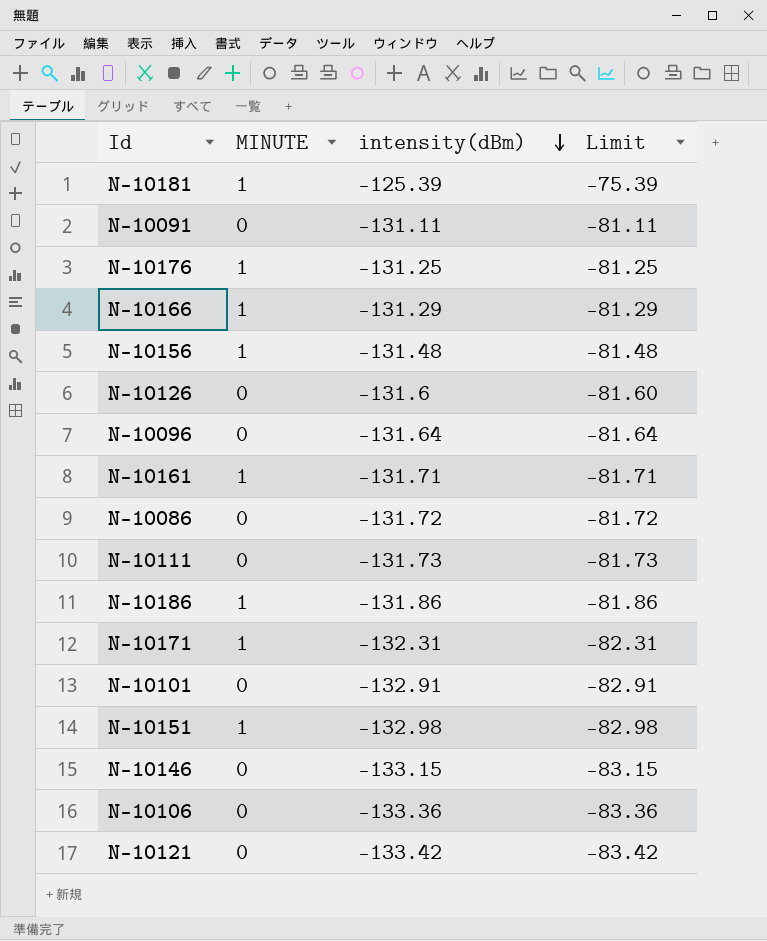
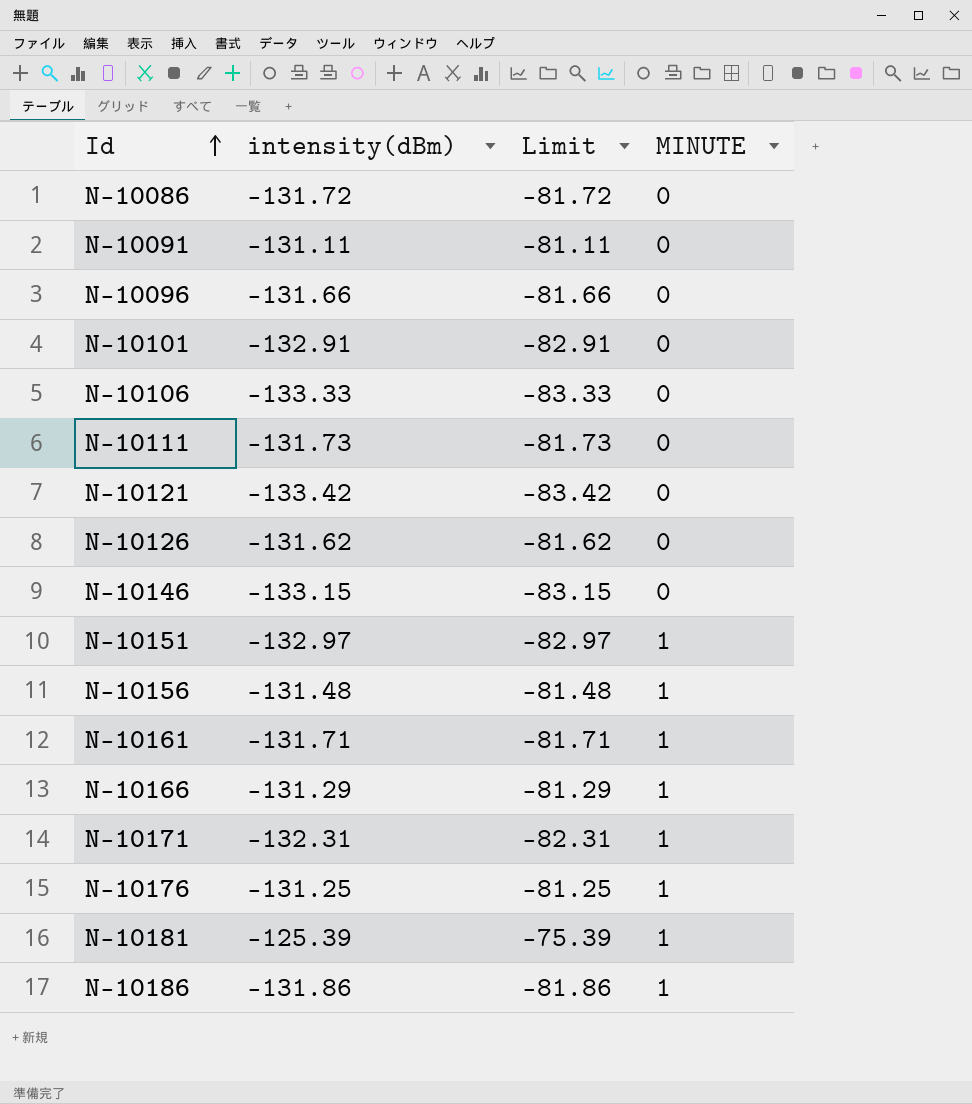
row order: intensity(dBm) descending -> Id ascending
column MINUTE | position: 2 -> 4
N-10096 | intensity(dBm): -131.64 -> -131.66
N-10096 | Limit: -81.64 -> -81.66
N-10106 | intensity(dBm): -133.36 -> -133.33
N-10106 | Limit: -83.36 -> -83.33
N-10126 | intensity(dBm): -131.6 -> -131.62
N-10126 | Limit: -81.60 -> -81.62
N-10151 | intensity(dBm): -132.98 -> -132.97
N-10151 | Limit: -82.98 -> -82.97

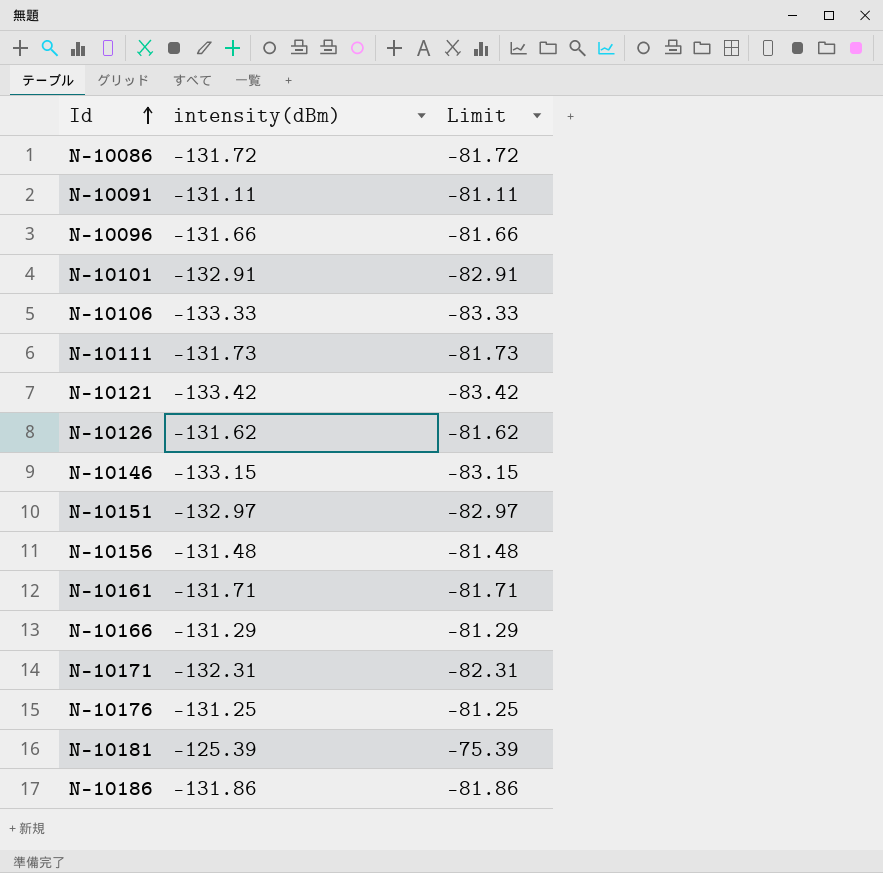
column MINUTE | position: 4 -> none

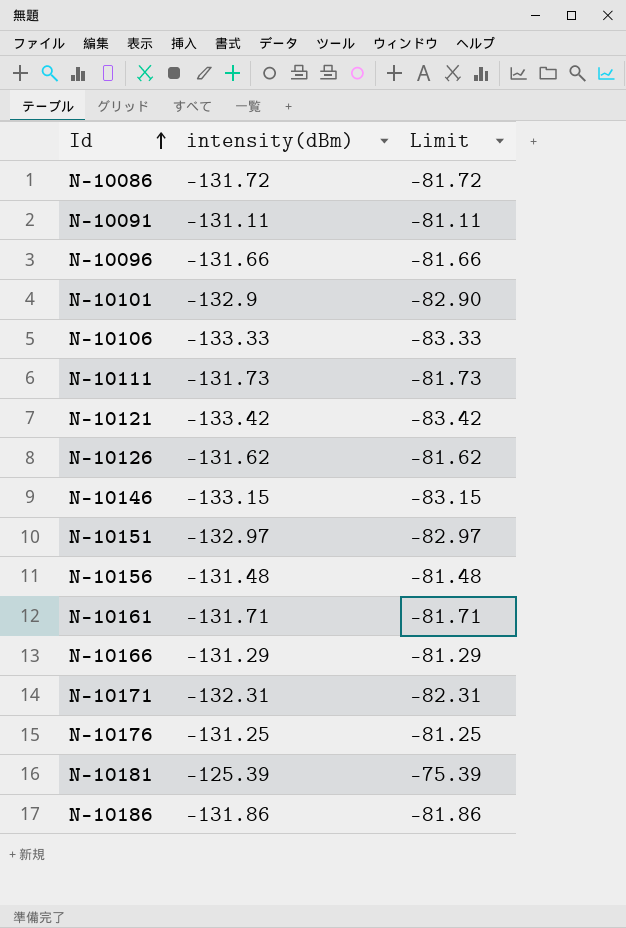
N-10101 | intensity(dBm): -132.91 -> -132.9
N-10101 | Limit: -82.91 -> -82.90

